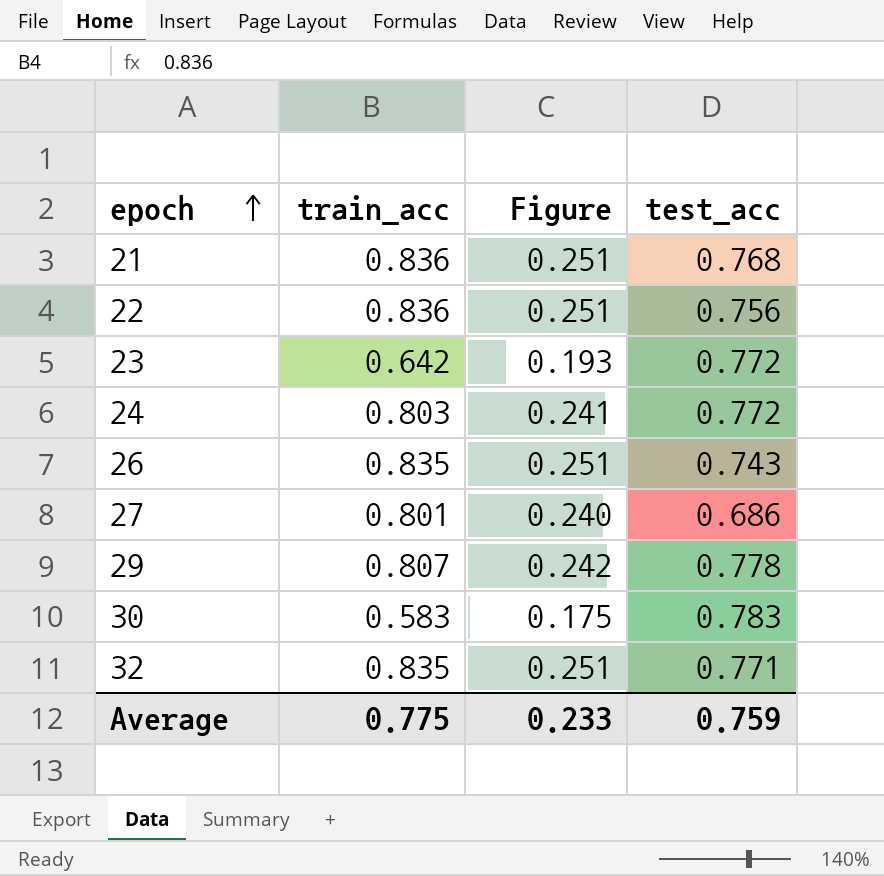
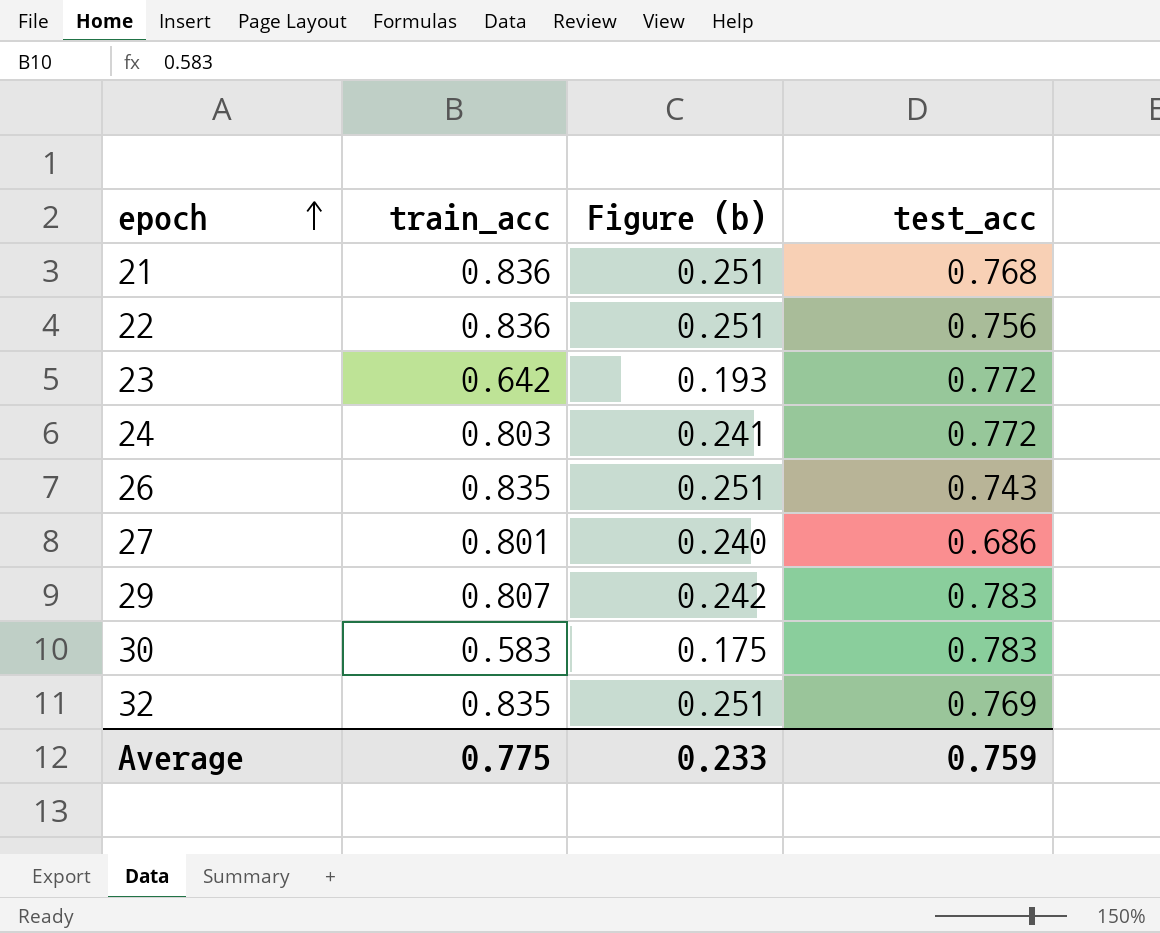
column name: Figure -> Figure (b)
29 | test_acc: 0.778 -> 0.783
32 | test_acc: 0.771 -> 0.769

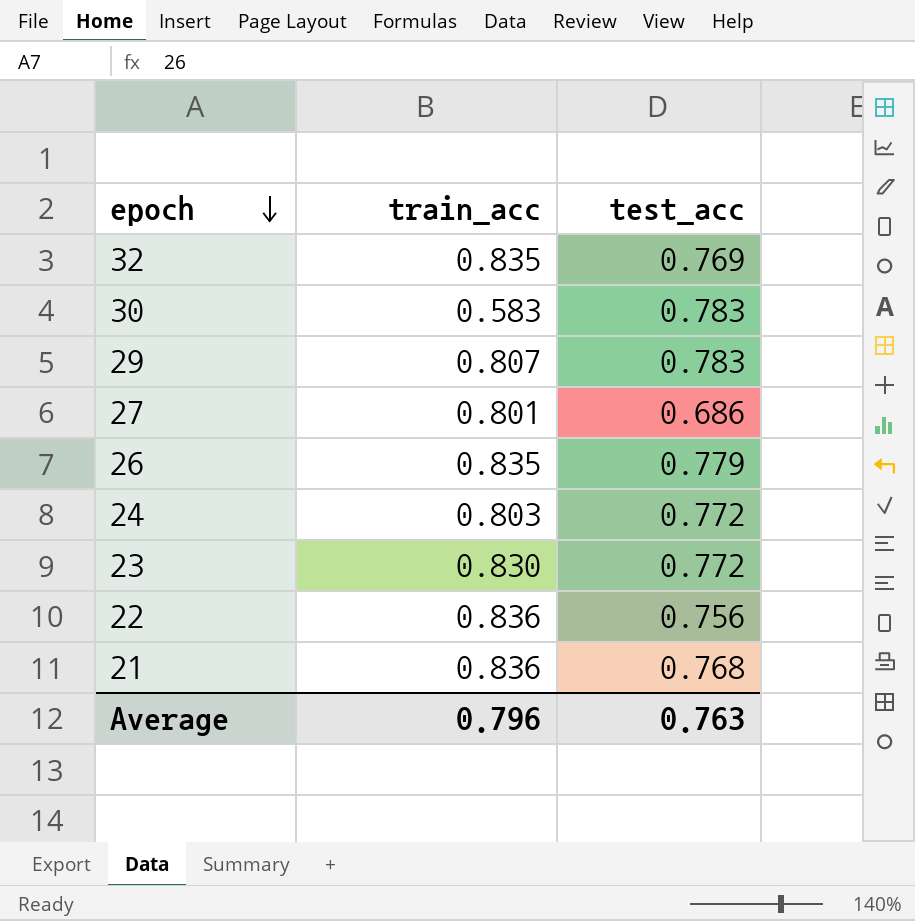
row order: epoch ascending -> epoch descending
column Figure (b) | formula: [train_acc] * 0.3 -> none
26 | test_acc: 0.743 -> 0.779
23 | train_acc: 0.642 -> 0.830
Average | train_acc: 0.775 -> 0.796
Average | test_acc: 0.759 -> 0.763

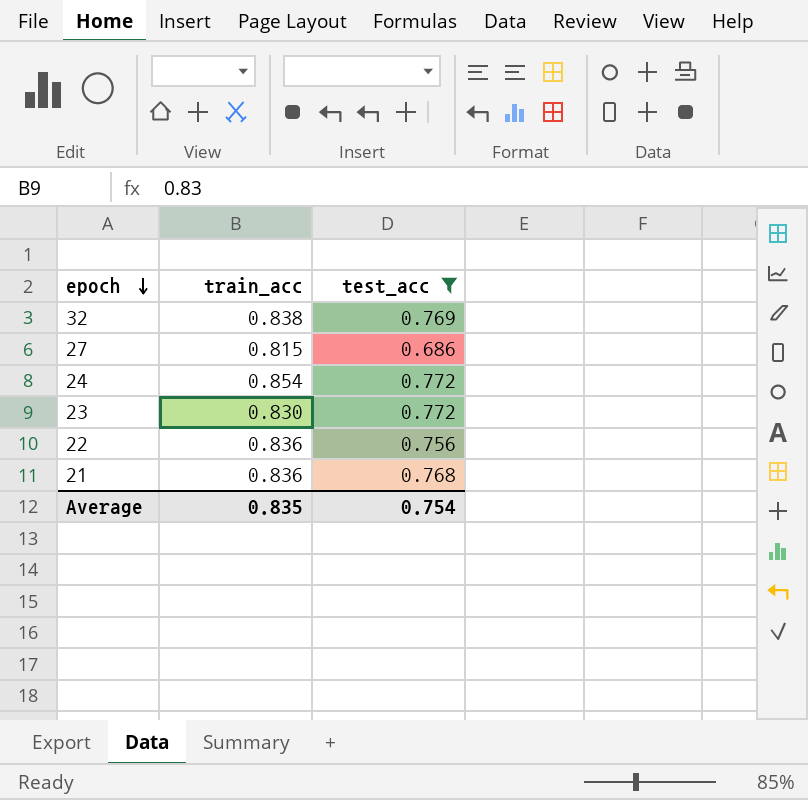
filter: none -> test_acc <= 0.772
32 | train_acc: 0.835 -> 0.838
27 | train_acc: 0.801 -> 0.815
24 | train_acc: 0.803 -> 0.854
Average | train_acc: 0.796 -> 0.835
Average | test_acc: 0.763 -> 0.754

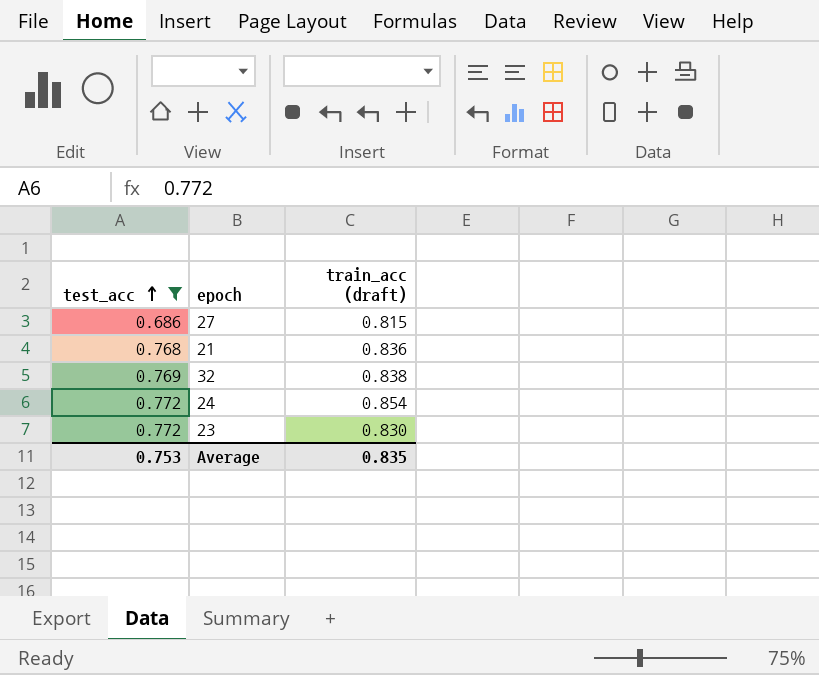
row order: epoch descending -> test_acc ascending
column test_acc | position: 3 -> 1
column name: train_acc -> train_acc (draft)
row 22: 0.836 | 0.756 -> none
Average | test_acc: 0.754 -> 0.753

